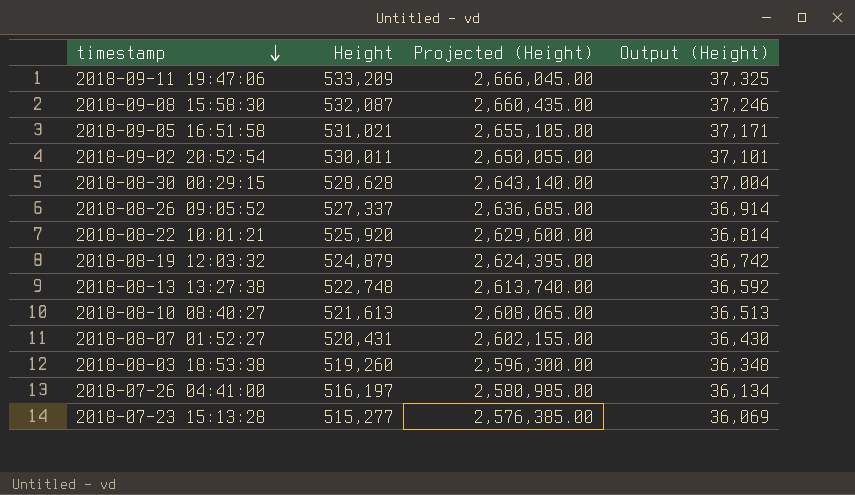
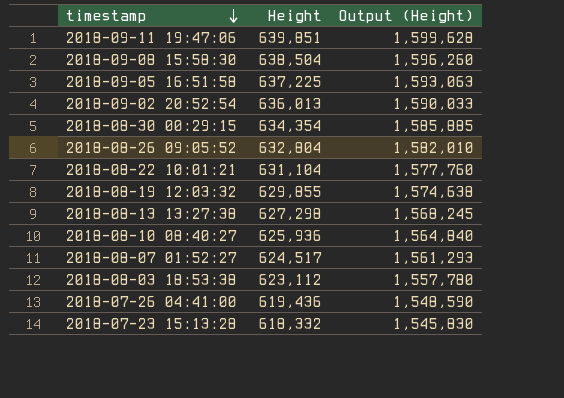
column Projected (Height) | formula: [Height] * 5 -> none
column Output (Height) | formula: [Height] * 0.07 -> [Height] * 2.5
2018-09-11 19:47:06 | Height: 533,209 -> 639,851
2018-09-08 15:58:30 | Height: 532,087 -> 638,504
2018-09-05 16:51:58 | Height: 531,021 -> 637,225
2018-09-02 20:52:54 | Height: 530,011 -> 636,013
2018-08-30 00:29:15 | Height: 528,628 -> 634,354
2018-08-26 09:05:52 | Height: 527,337 -> 632,804
2018-08-22 10:01:21 | Height: 525,920 -> 631,104
2018-08-19 12:03:32 | Height: 524,879 -> 629,855
2018-08-13 13:27:38 | Height: 522,748 -> 627,298
2018-08-10 08:40:27 | Height: 521,613 -> 625,936
2018-08-07 01:52:27 | Height: 520,431 -> 624,517
2018-08-03 18:53:38 | Height: 519,260 -> 623,112
2018-07-26 04:41:00 | Height: 516,197 -> 619,436
2018-07-23 15:13:28 | Height: 515,277 -> 618,332

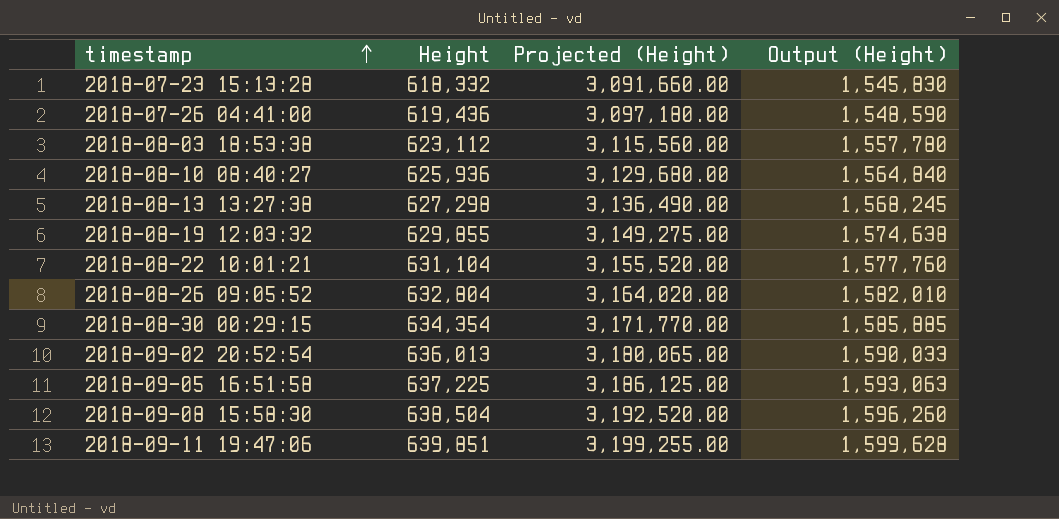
row order: timestamp descending -> timestamp ascending
column Projected (Height) | formula: none -> [Height] * 5
row 2018-08-07 01:52:27: 624,517 | 1,561,293 -> none

